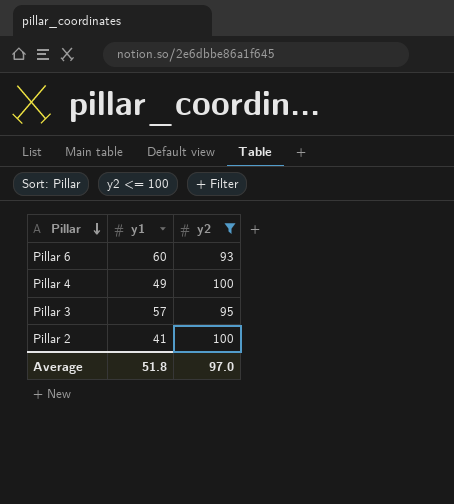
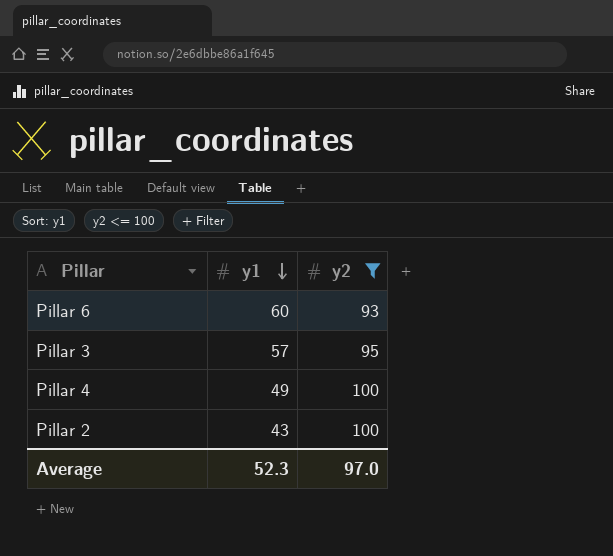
row order: Pillar descending -> y1 descending
Pillar 2 | y1: 41 -> 43
Average | y1: 51.8 -> 52.3

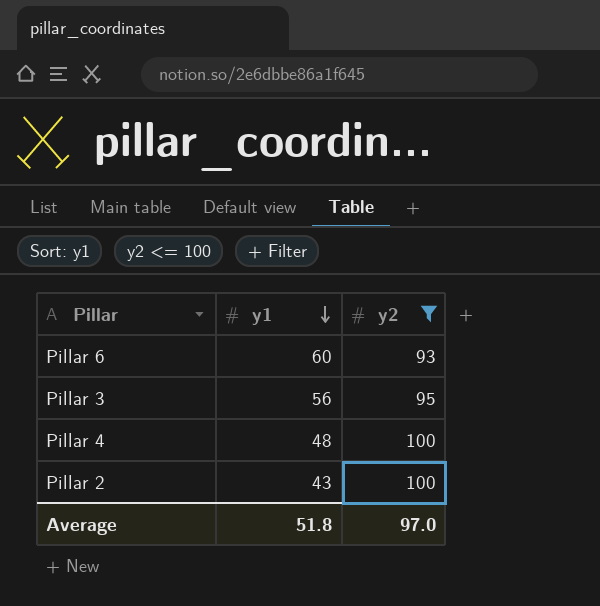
Pillar 3 | y1: 57 -> 56
Pillar 4 | y1: 49 -> 48
Average | y1: 52.3 -> 51.8

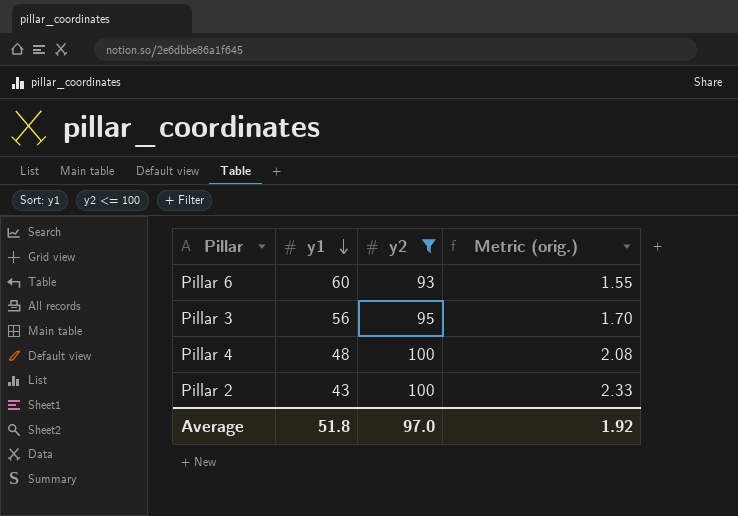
column Metric (orig.) | formula: none -> [y2] / [y1]

